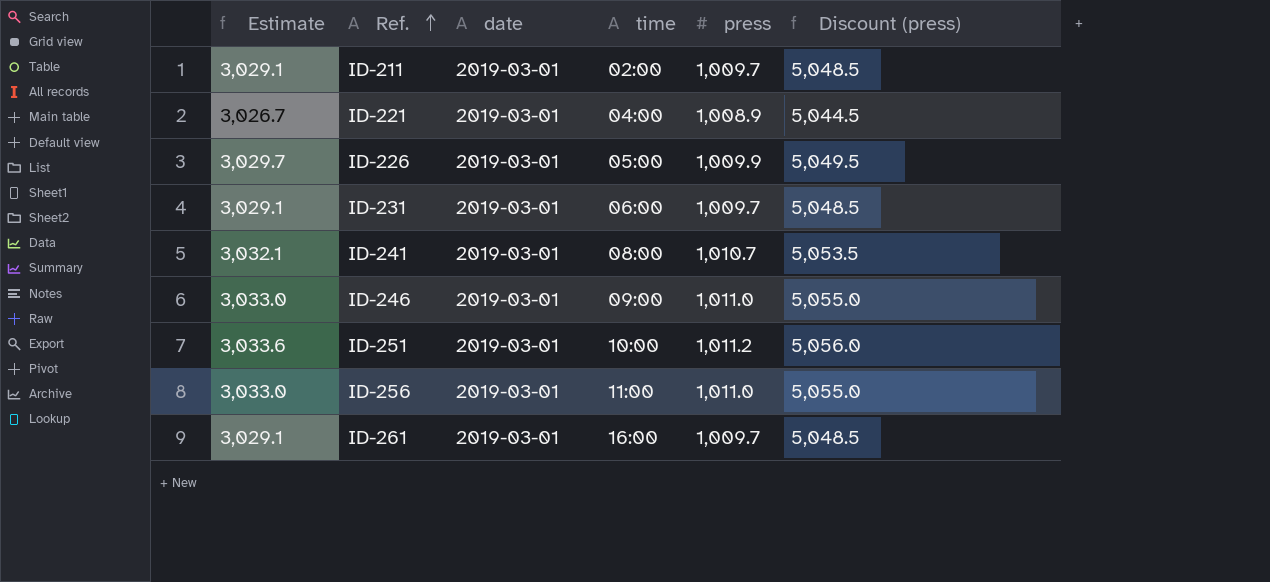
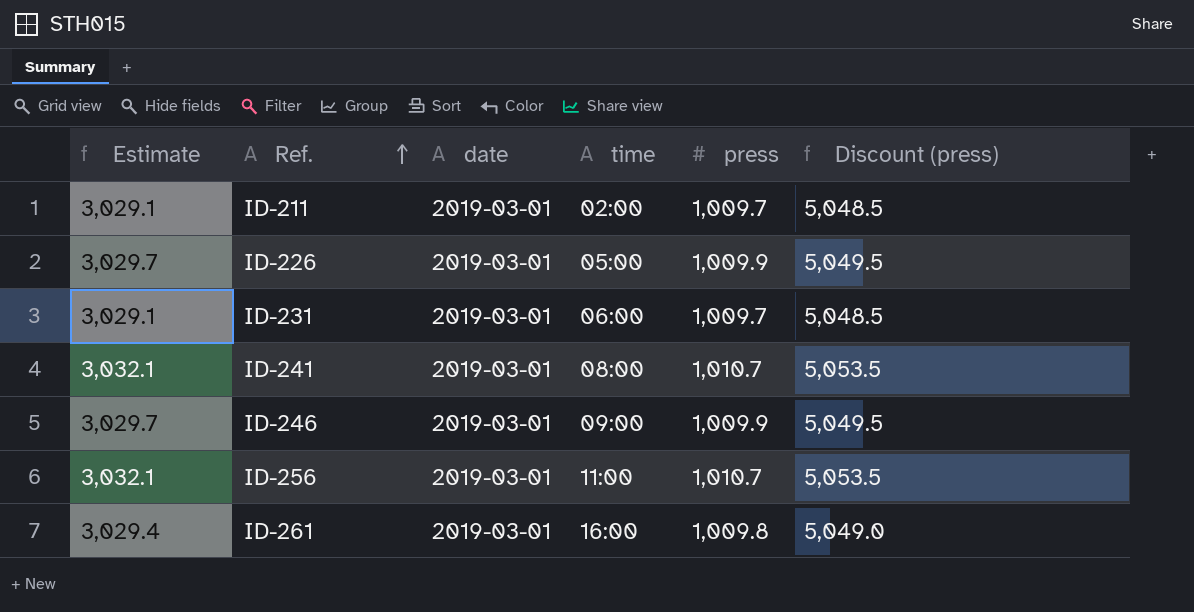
row ID-221: 3,026.7 | 2019-03-01 | 04:00 | 1,008.9 | 5,044.5 -> none
row ID-251: 3,033.6 | 2019-03-01 | 10:00 | 1,011.2 | 5,056.0 -> none
ID-246 | Estimate: 3,033.0 -> 3,029.7
ID-246 | press: 1,011.0 -> 1,009.9
ID-246 | Discount (press): 5,055.0 -> 5,049.5
ID-256 | Estimate: 3,033.0 -> 3,032.1
ID-256 | press: 1,011.0 -> 1,010.7
ID-256 | Discount (press): 5,055.0 -> 5,053.5
ID-261 | Estimate: 3,029.1 -> 3,029.4
ID-261 | press: 1,009.7 -> 1,009.8
ID-261 | Discount (press): 5,048.5 -> 5,049.0

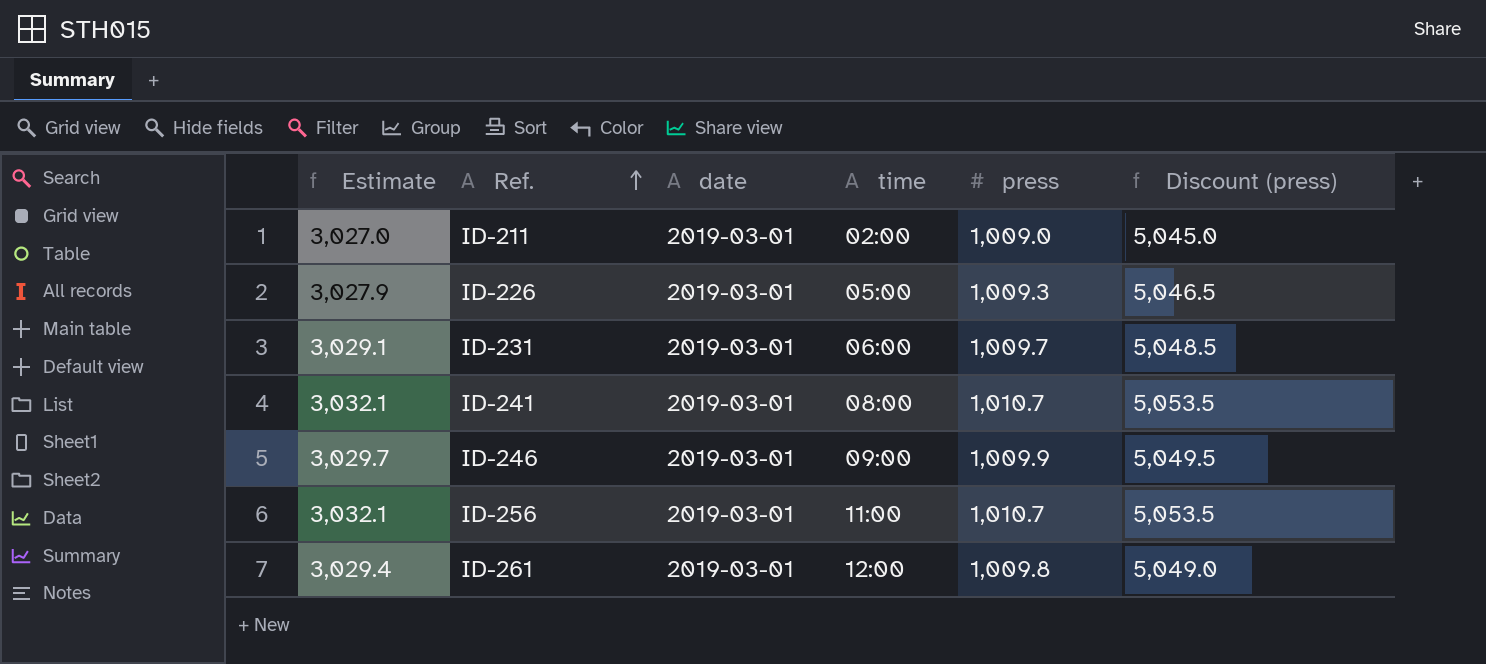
ID-211 | Estimate: 3,029.1 -> 3,027.0
ID-211 | press: 1,009.7 -> 1,009.0
ID-211 | Discount (press): 5,048.5 -> 5,045.0
ID-226 | Estimate: 3,029.7 -> 3,027.9
ID-226 | press: 1,009.9 -> 1,009.3
ID-226 | Discount (press): 5,049.5 -> 5,046.5
ID-261 | time: 16:00 -> 12:00

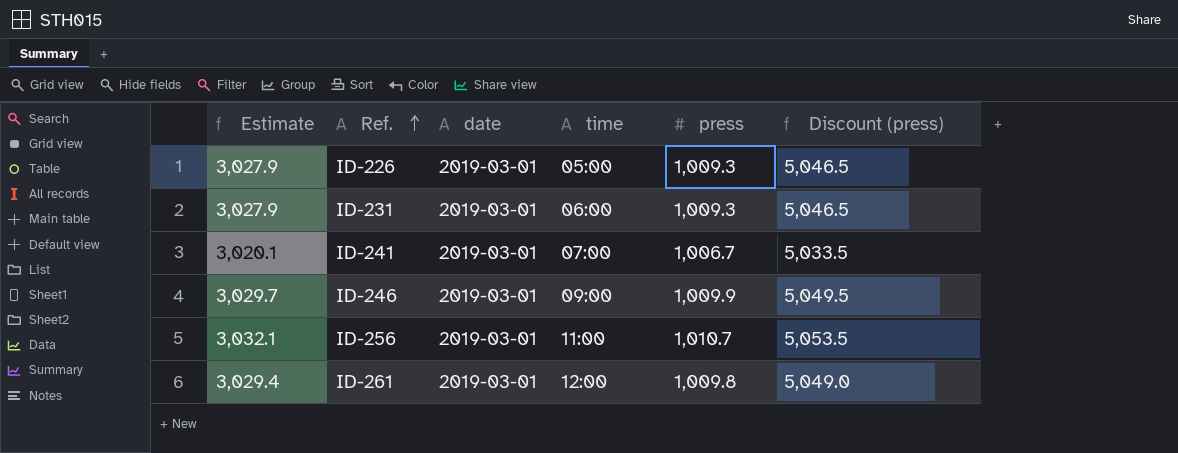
row ID-211: 3,027.0 | 2019-03-01 | 02:00 | 1,009.0 | 5,045.0 -> none
ID-231 | Estimate: 3,029.1 -> 3,027.9
ID-231 | press: 1,009.7 -> 1,009.3
ID-231 | Discount (press): 5,048.5 -> 5,046.5
ID-241 | Estimate: 3,032.1 -> 3,020.1
ID-241 | time: 08:00 -> 07:00
ID-241 | press: 1,010.7 -> 1,006.7
ID-241 | Discount (press): 5,053.5 -> 5,033.5

